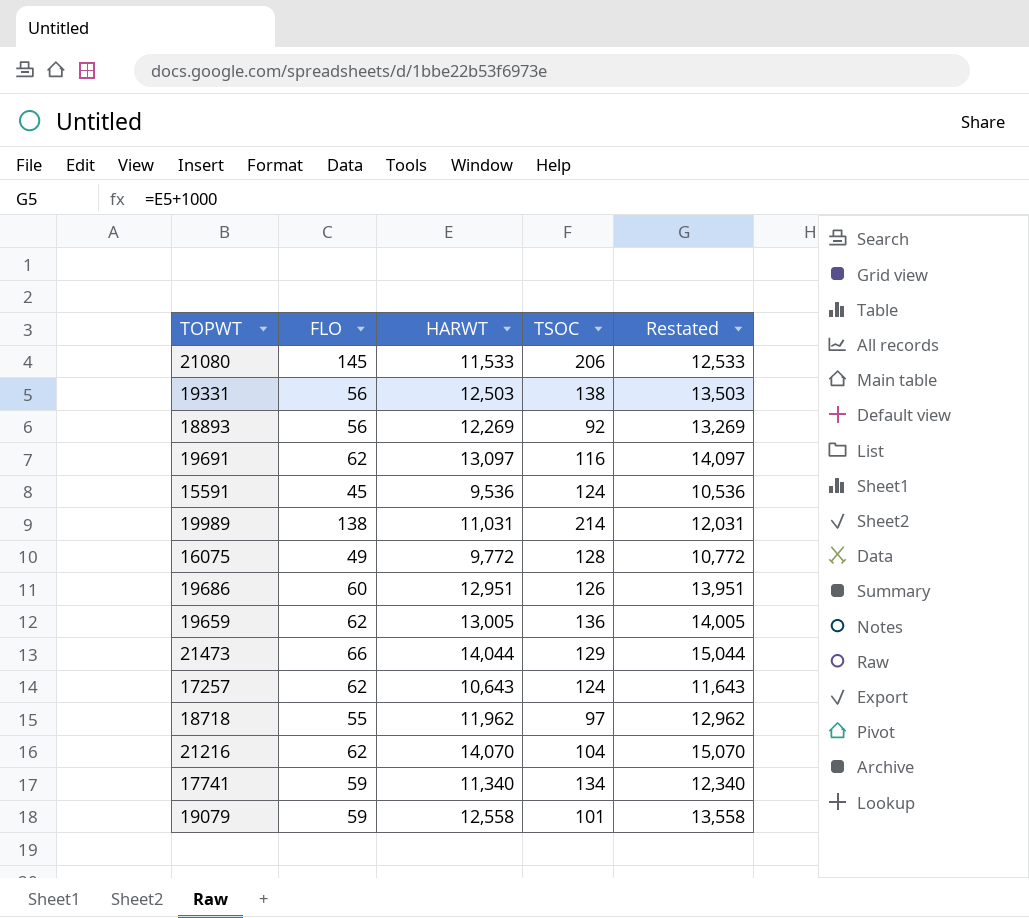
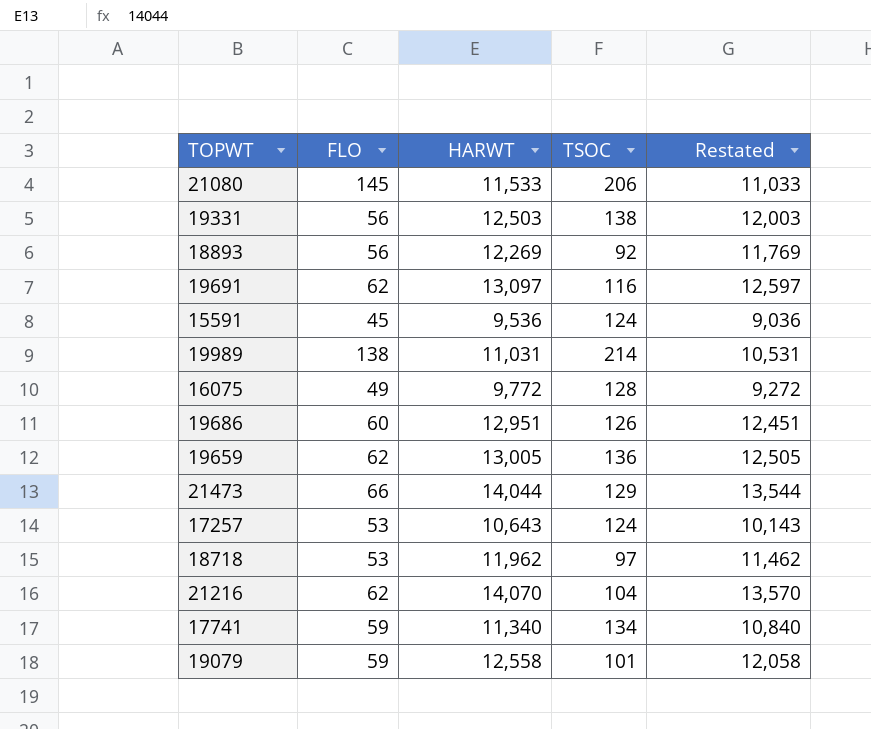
column Restated | formula: [HARWT] + 1000 -> [HARWT] - 500
17257 | FLO: 62 -> 53
18718 | FLO: 55 -> 53

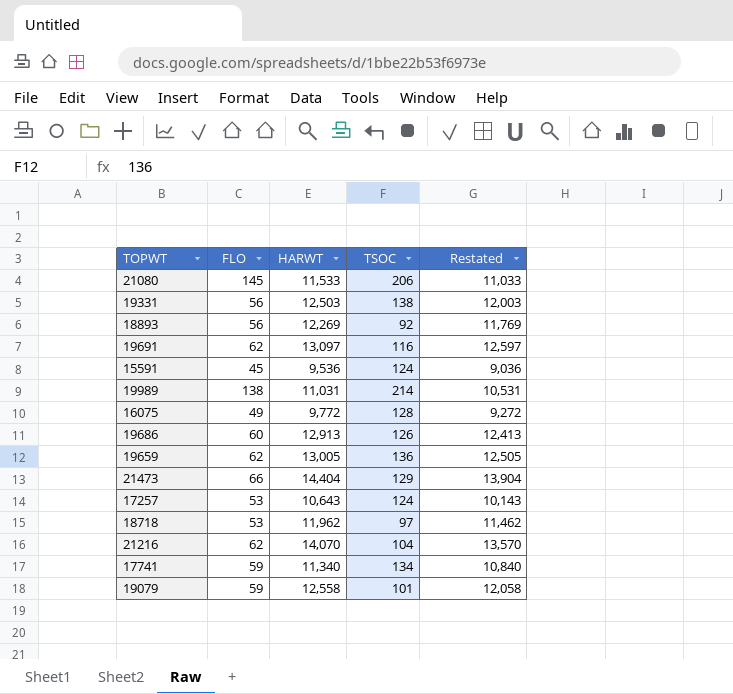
19686 | HARWT: 12,951 -> 12,913
19686 | Restated: 12,451 -> 12,413
21473 | HARWT: 14,044 -> 14,404
21473 | Restated: 13,544 -> 13,904

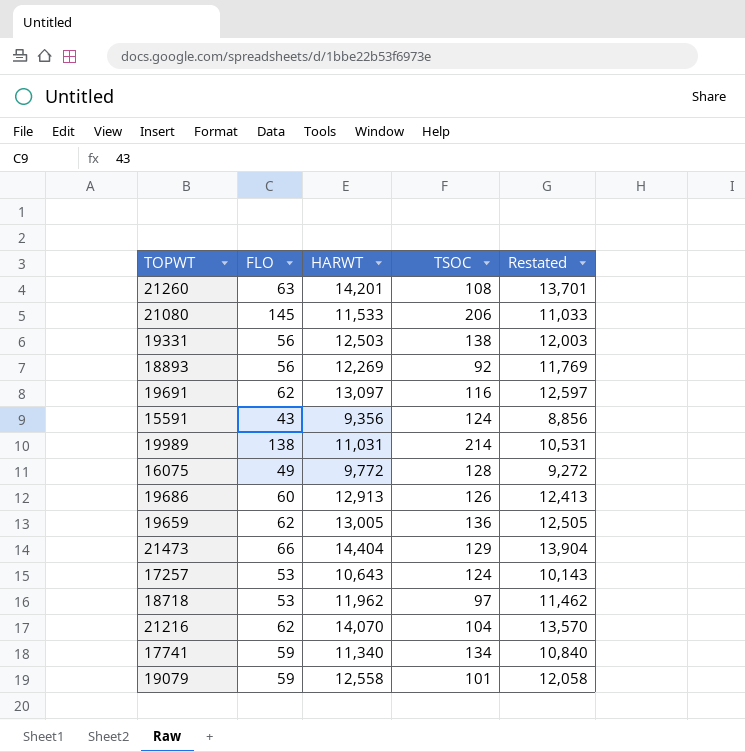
row 21260: none -> 63 | 14,201 | 108 | 13,701
15591 | FLO: 45 -> 43
15591 | HARWT: 9,536 -> 9,356
15591 | Restated: 9,036 -> 8,856

